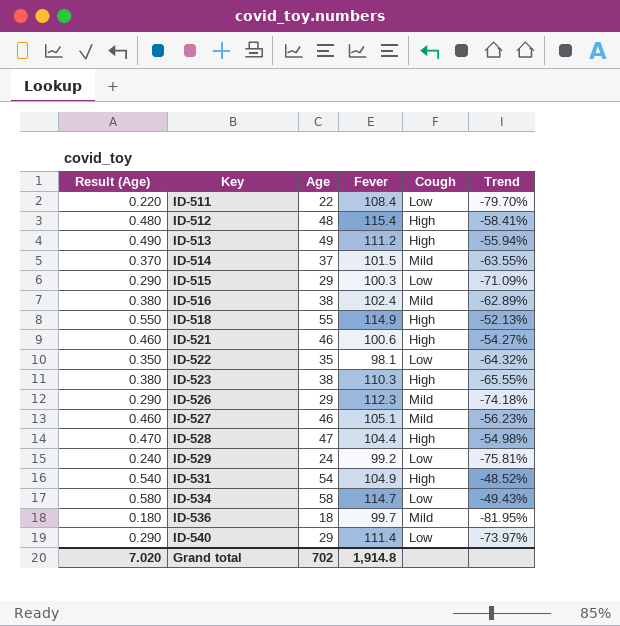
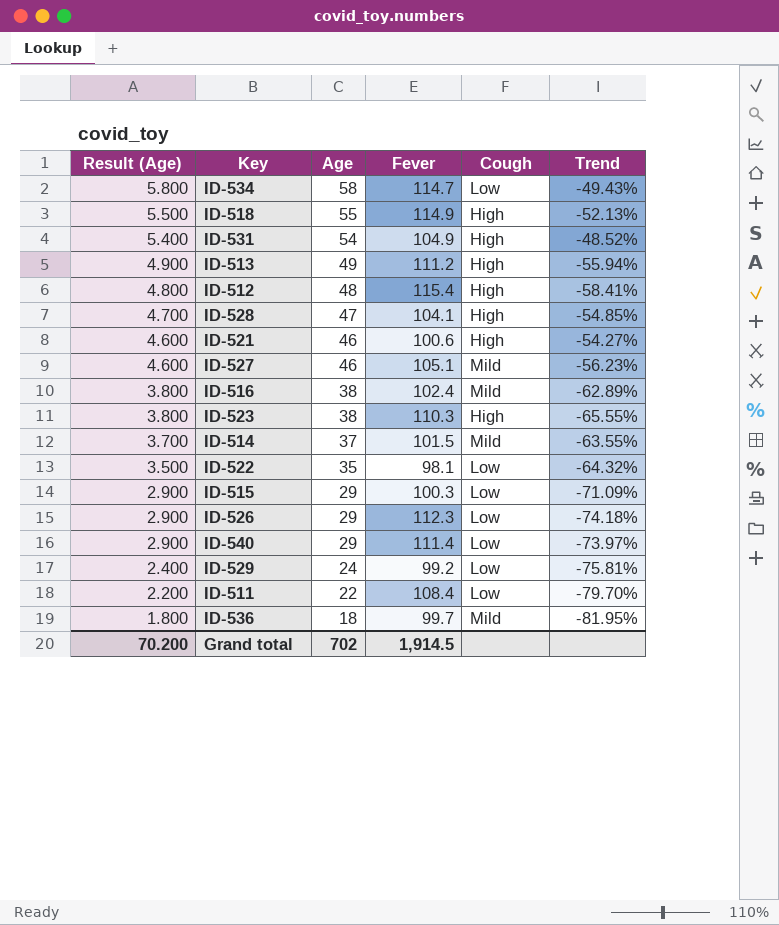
row order: Key ascending -> Result (Age) descending
column Result (Age) | formula: [Age] * 0.01 -> [Age] * 0.1
ID-528 | Fever: 104.4 -> 104.1
ID-528 | Trend: -54.98% -> -54.85%
ID-526 | Cough: Mild -> Low
Grand total | Result (Age): 7.020 -> 70.200
Grand total | Fever: 1,914.8 -> 1,914.5

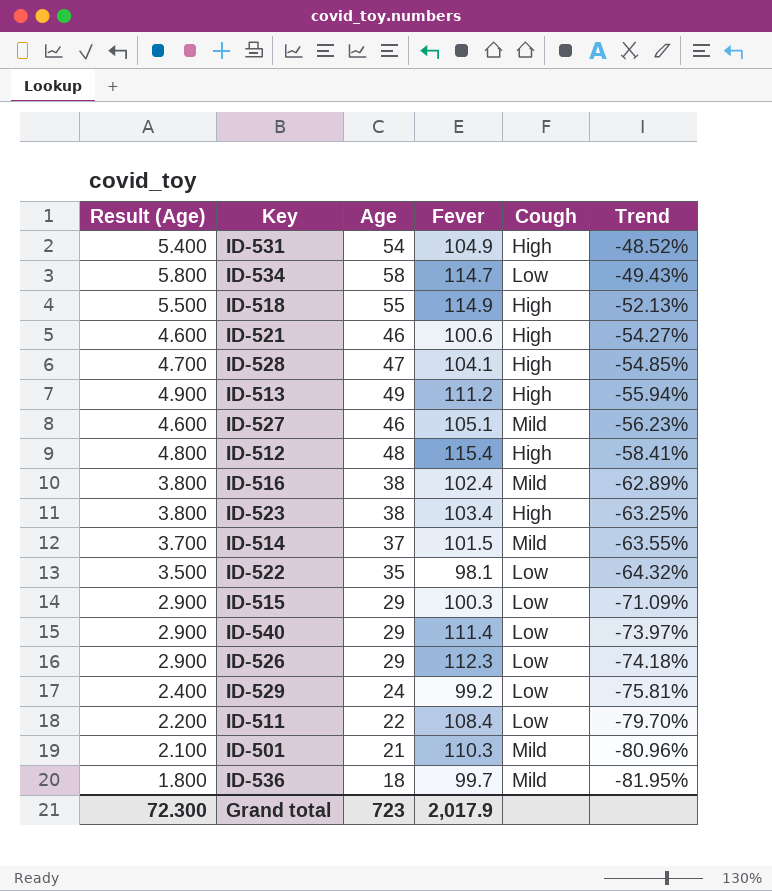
row order: Result (Age) descending -> Trend descending
ID-523 | Fever: 110.3 -> 103.4
ID-523 | Trend: -65.55% -> -63.25%
row ID-501: none -> 2.100 | 21 | 110.3 | Mild | -80.96%
Grand total | Result (Age): 70.200 -> 72.300
Grand total | Age: 702 -> 723
Grand total | Fever: 1,914.5 -> 2,017.9

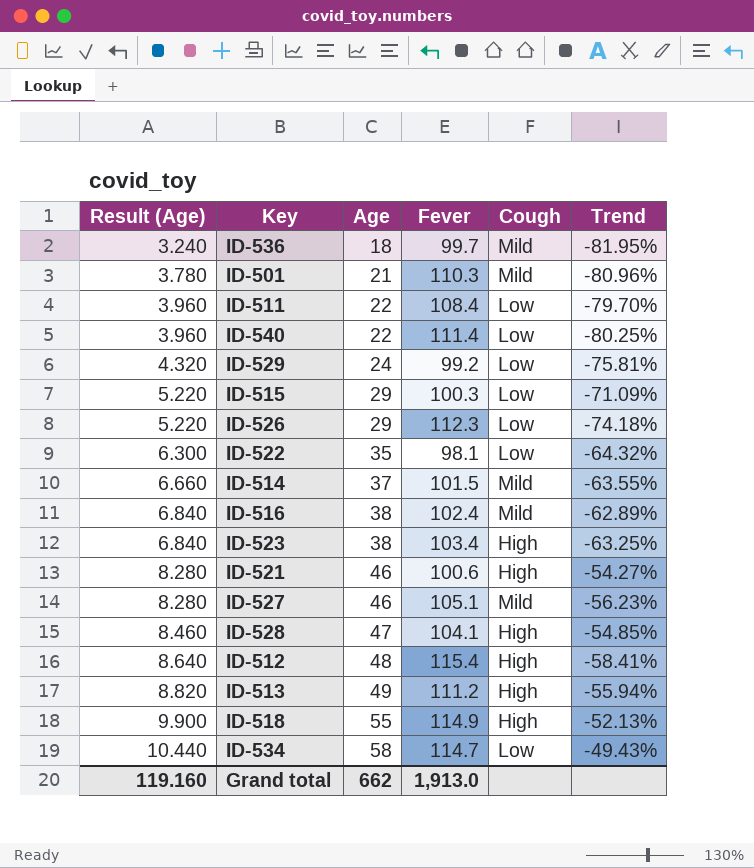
row order: Trend descending -> Result (Age) ascending
column Result (Age) | formula: [Age] * 0.1 -> [Age] * 0.18
row ID-531: 5.400 | 54 | 104.9 | High | -48.52% -> none
ID-540 | Age: 29 -> 22
ID-540 | Trend: -73.97% -> -80.25%
Grand total | Result (Age): 72.300 -> 119.160
Grand total | Age: 723 -> 662
Grand total | Fever: 2,017.9 -> 1,913.0

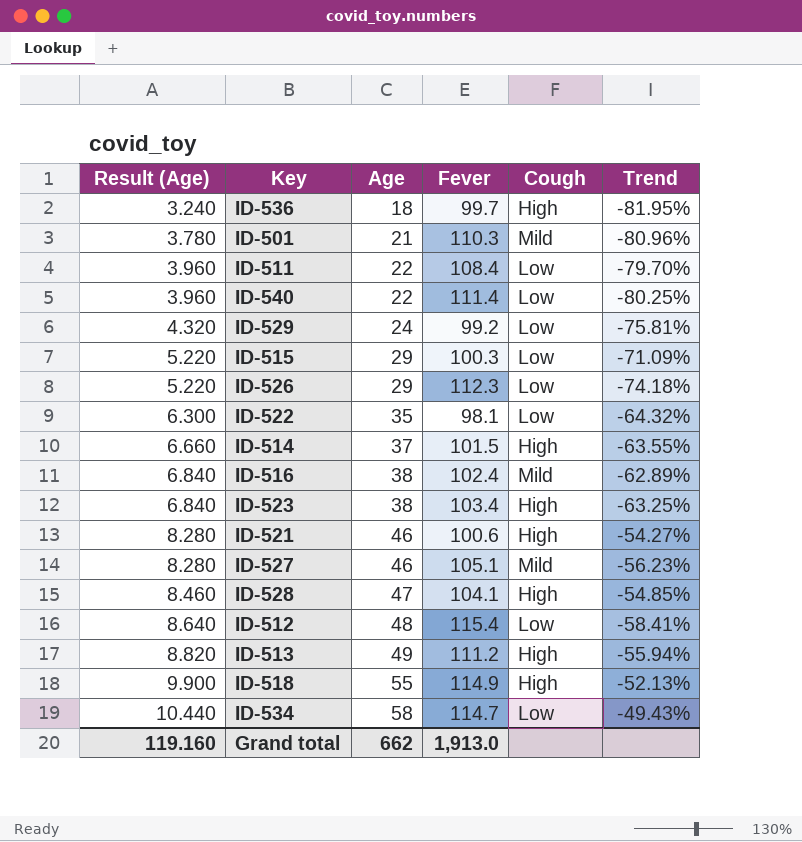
ID-536 | Cough: Mild -> High
ID-514 | Cough: Mild -> High
ID-512 | Cough: High -> Low

